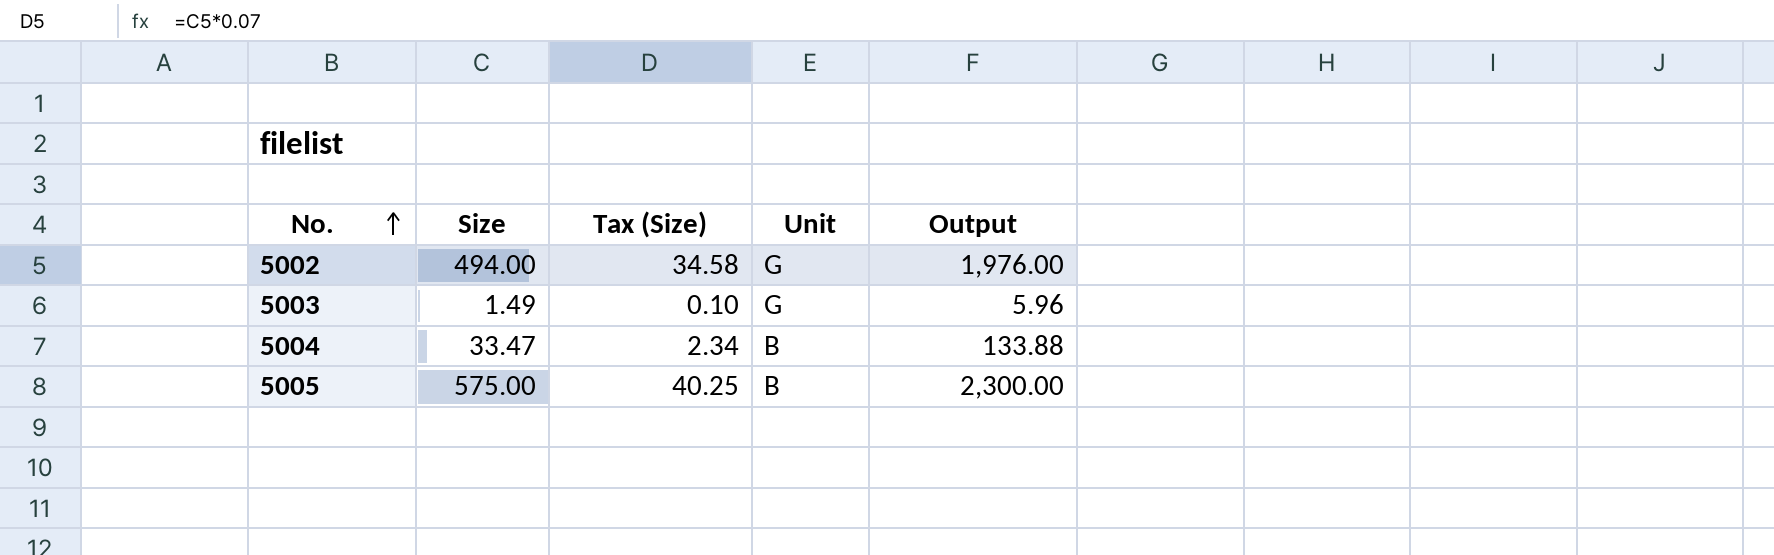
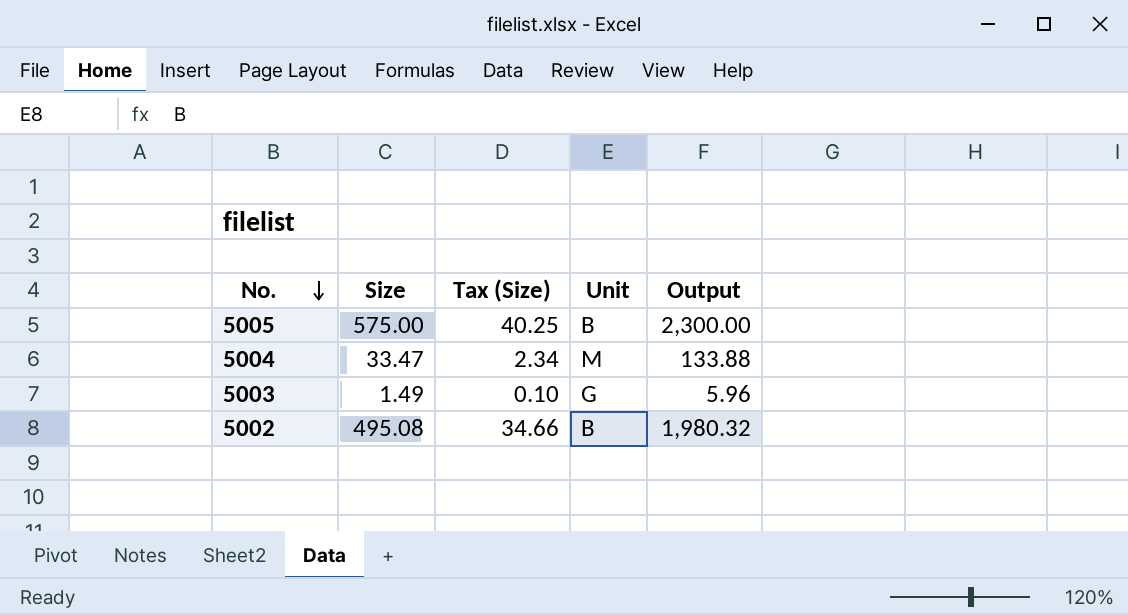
row order: No. ascending -> No. descending
5004 | Unit: B -> M
5002 | Size: 494.00 -> 495.08
5002 | Tax (Size): 34.58 -> 34.66
5002 | Unit: G -> B
5002 | Output: 1,976.00 -> 1,980.32

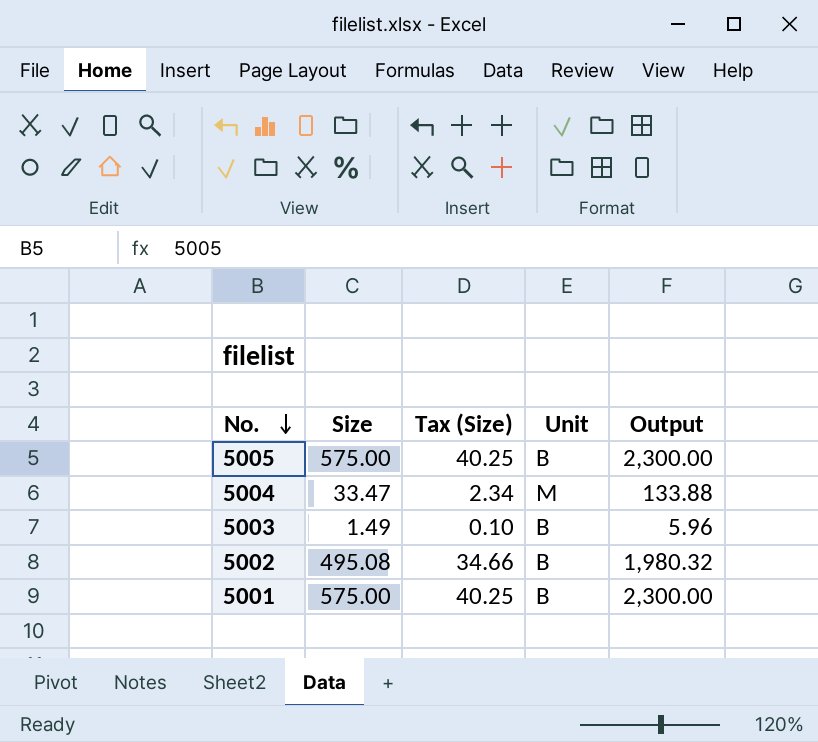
5003 | Unit: G -> B
row 5001: none -> 575.00 | 40.25 | B | 2,300.00

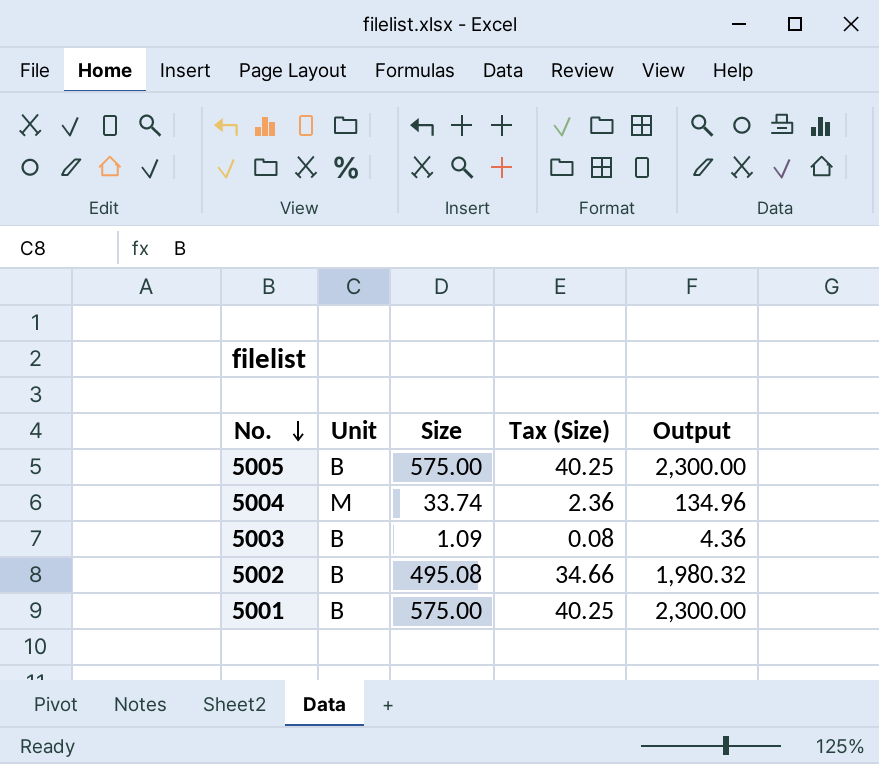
column Unit | position: 4 -> 2
5004 | Size: 33.47 -> 33.74
5004 | Tax (Size): 2.34 -> 2.36
5004 | Output: 133.88 -> 134.96
5003 | Size: 1.49 -> 1.09
5003 | Tax (Size): 0.10 -> 0.08
5003 | Output: 5.96 -> 4.36

